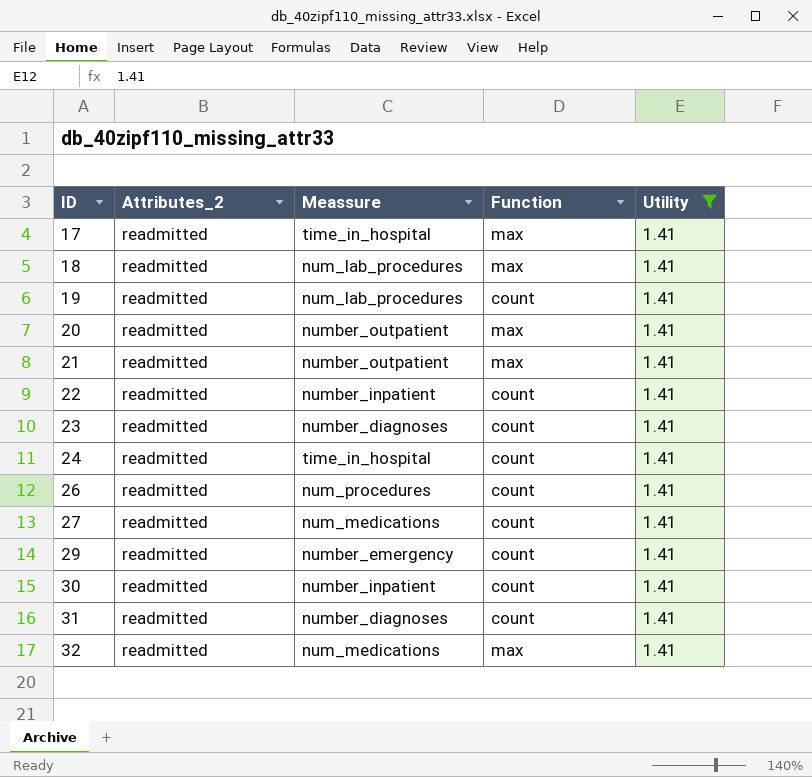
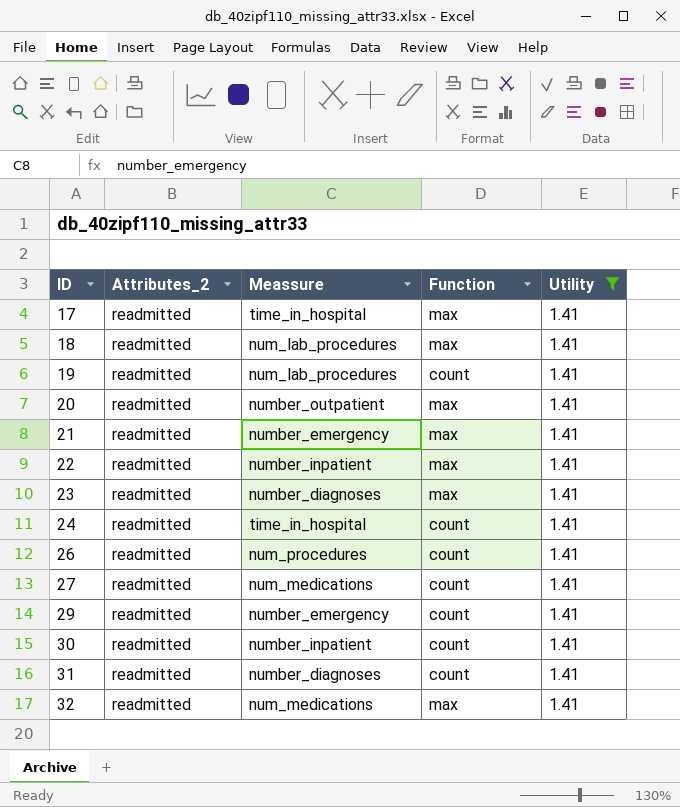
21 | Meassure: number_outpatient -> number_emergency
22 | Function: count -> max
23 | Function: count -> max

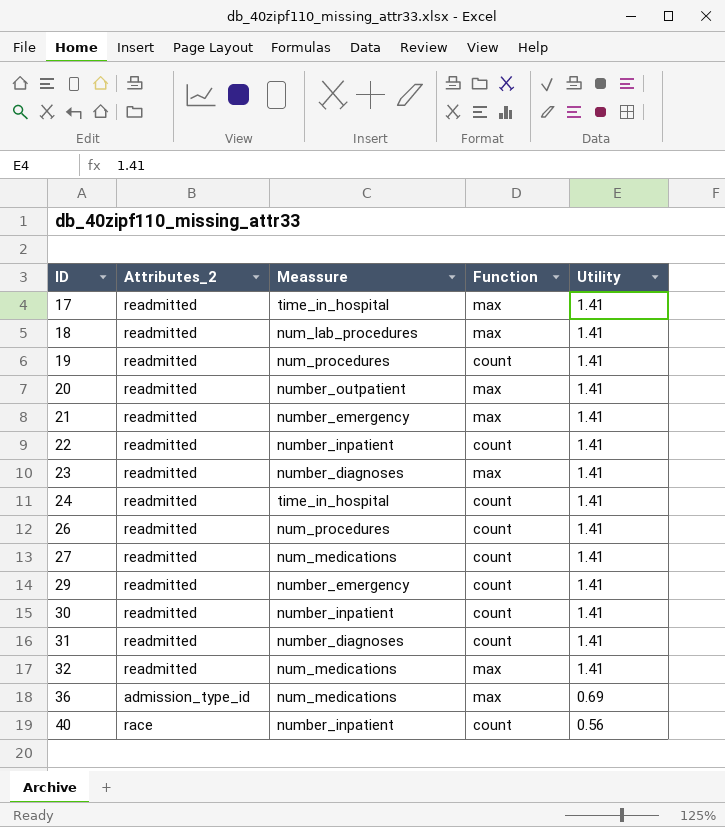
filter: Utility = 1.41 -> none
19 | Meassure: num_lab_procedures -> num_procedures
22 | Function: max -> count

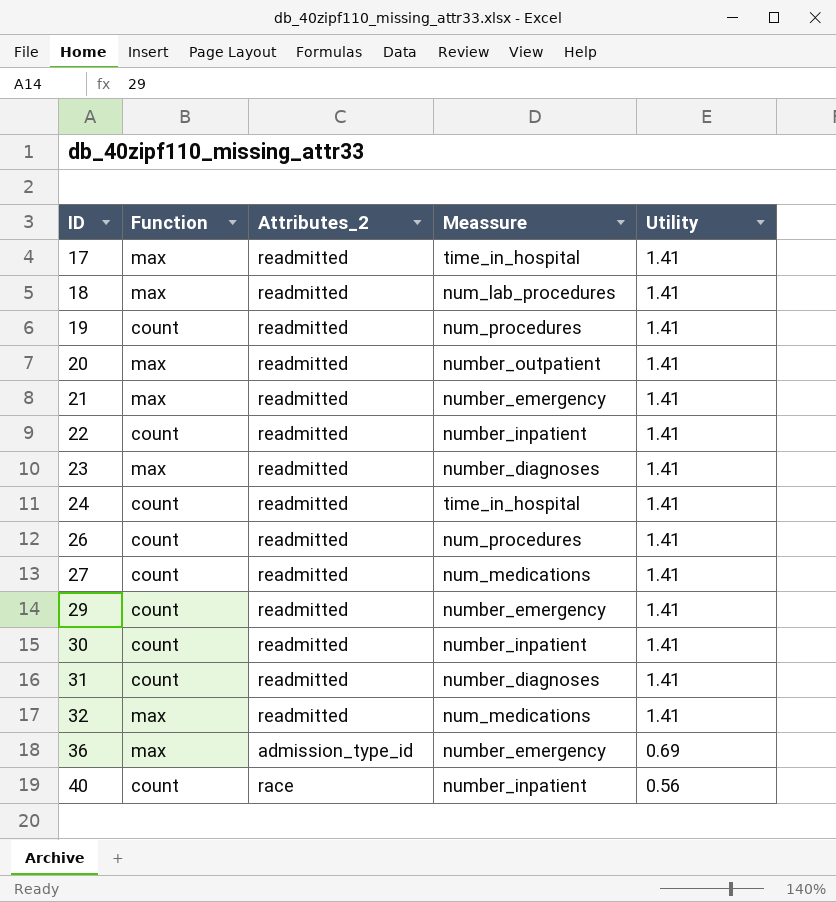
column Function | position: 4 -> 2
36 | Meassure: num_medications -> number_emergency

